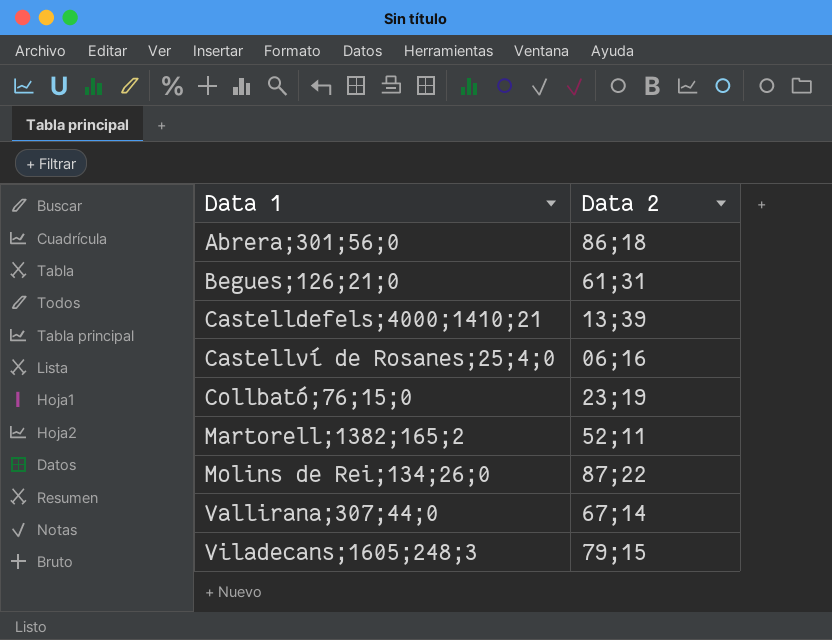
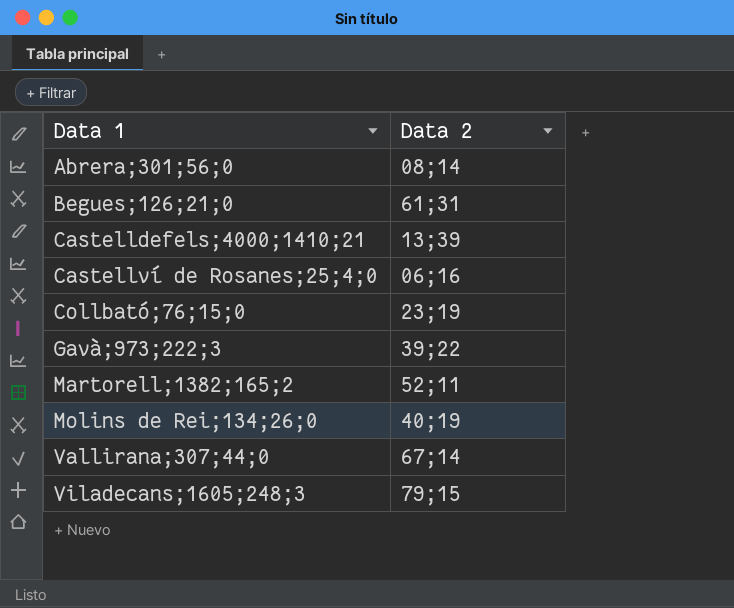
Abrera;301;56;0 | Data 2: 86;18 -> 08;14
row Gavà;973;222;3: none -> 39;22
Molins de Rei;134;26;0 | Data 2: 87;22 -> 40;19

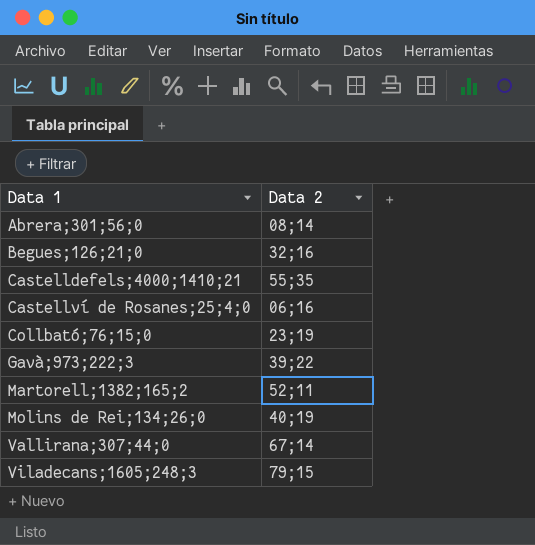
Begues;126;21;0 | Data 2: 61;31 -> 32;16
Castelldefels;4000;1410;21 | Data 2: 13;39 -> 55;35

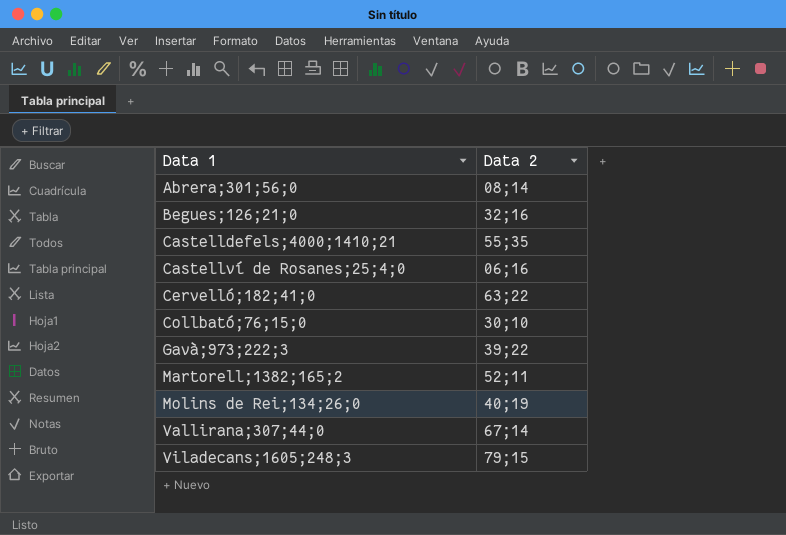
row Cervelló;182;41;0: none -> 63;22
Collbató;76;15;0 | Data 2: 23;19 -> 30;10

